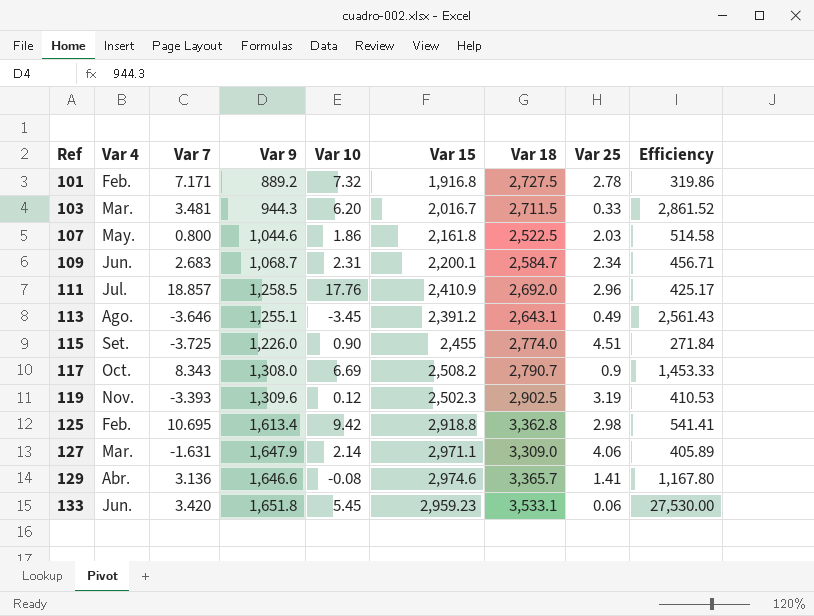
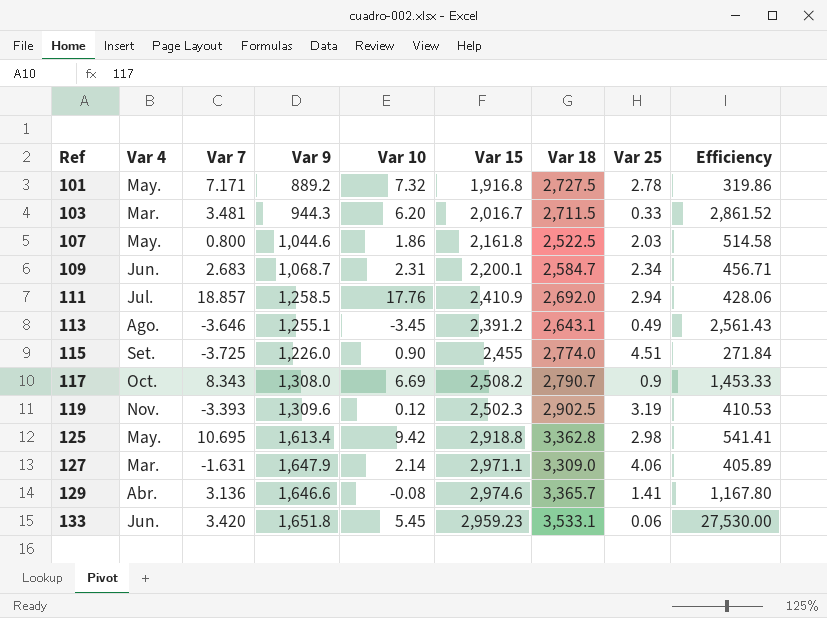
101 | Var 4: Feb. -> May.
111 | Var 25: 2.96 -> 2.94
111 | Efficiency: 425.17 -> 428.06
125 | Var 4: Feb. -> May.

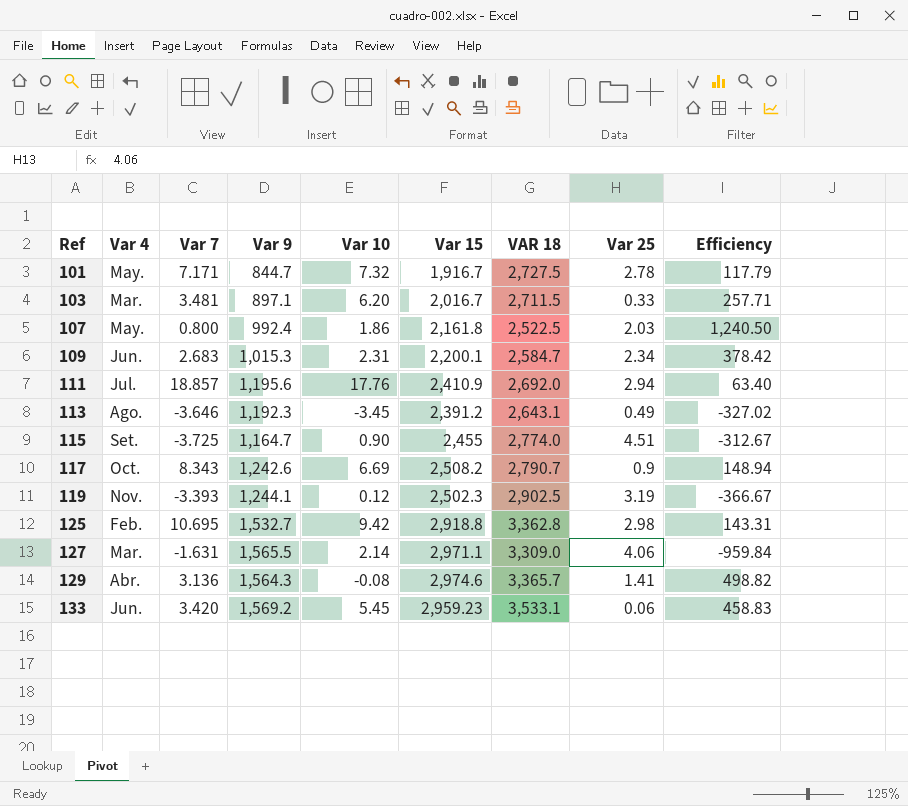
column name: Var 18 -> VAR 18
column Efficiency | formula: [Var 9] / [Var 25] -> [Var 9] / [Var 7]
101 | Var 9: 889.2 -> 844.7
101 | Var 15: 1,916.8 -> 1,916.7
103 | Var 9: 944.3 -> 897.1
107 | Var 9: 1,044.6 -> 992.4
109 | Var 9: 1,068.7 -> 1,015.3
111 | Var 9: 1,258.5 -> 1,195.6
113 | Var 9: 1,255.1 -> 1,192.3
115 | Var 9: 1,226.0 -> 1,164.7
117 | Var 9: 1,308.0 -> 1,242.6
119 | Var 9: 1,309.6 -> 1,244.1
125 | Var 4: May. -> Feb.
125 | Var 9: 1,613.4 -> 1,532.7
127 | Var 9: 1,647.9 -> 1,565.5
129 | Var 9: 1,646.6 -> 1,564.3
133 | Var 9: 1,651.8 -> 1,569.2

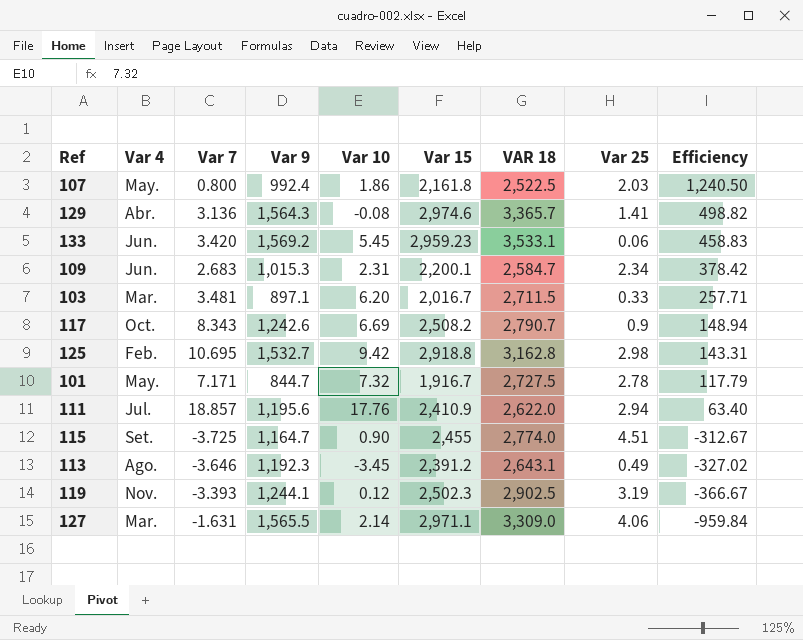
row order: Ref ascending -> Efficiency descending
125 | VAR 18: 3,362.8 -> 3,162.8
111 | VAR 18: 2,692.0 -> 2,622.0

